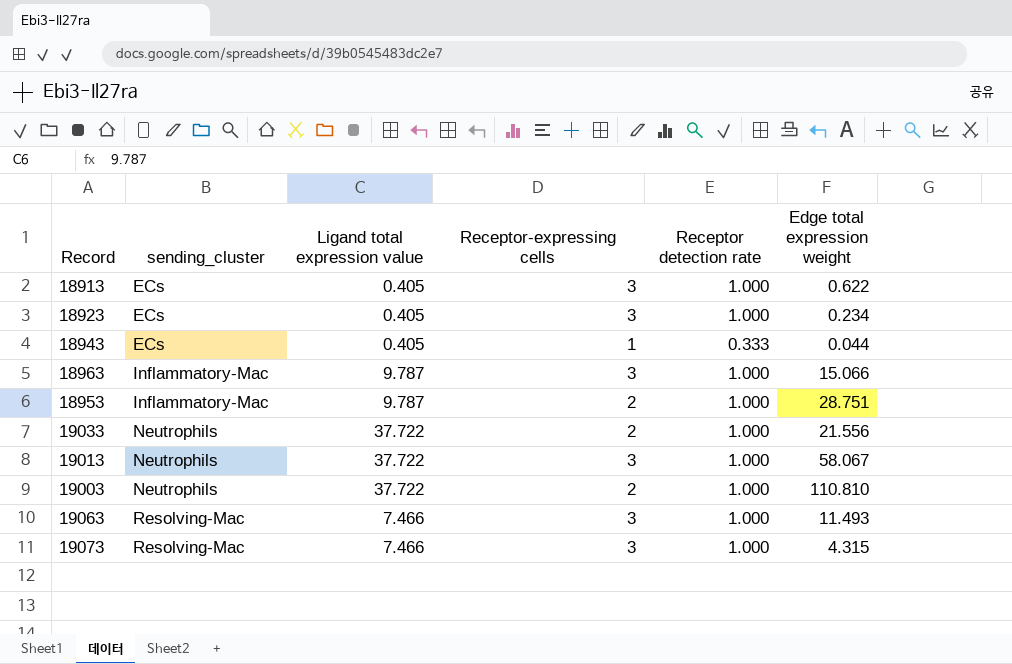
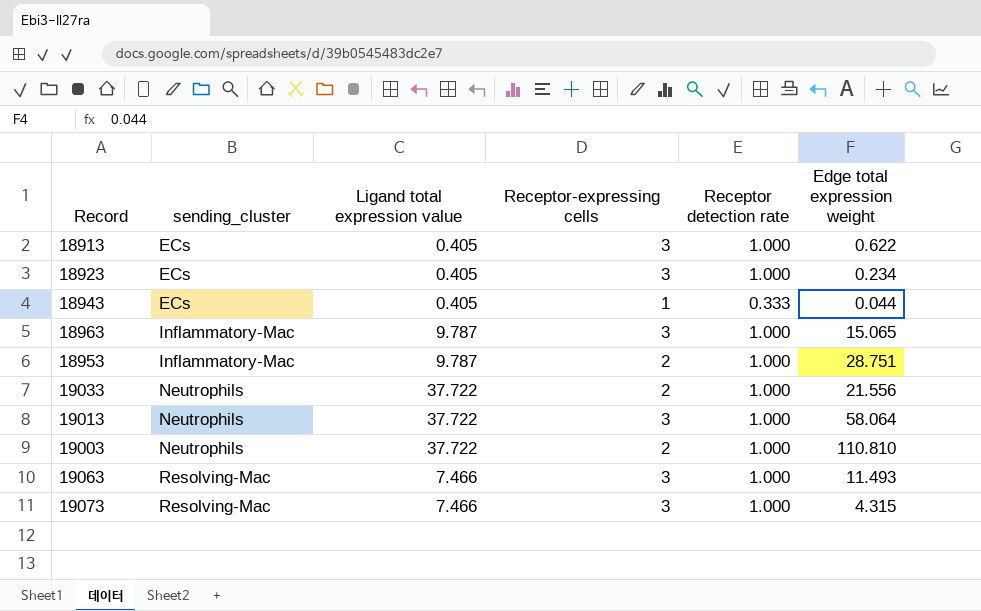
18963 | Edge total expression weight: 15.066 -> 15.065
19013 | Edge total expression weight: 58.067 -> 58.064

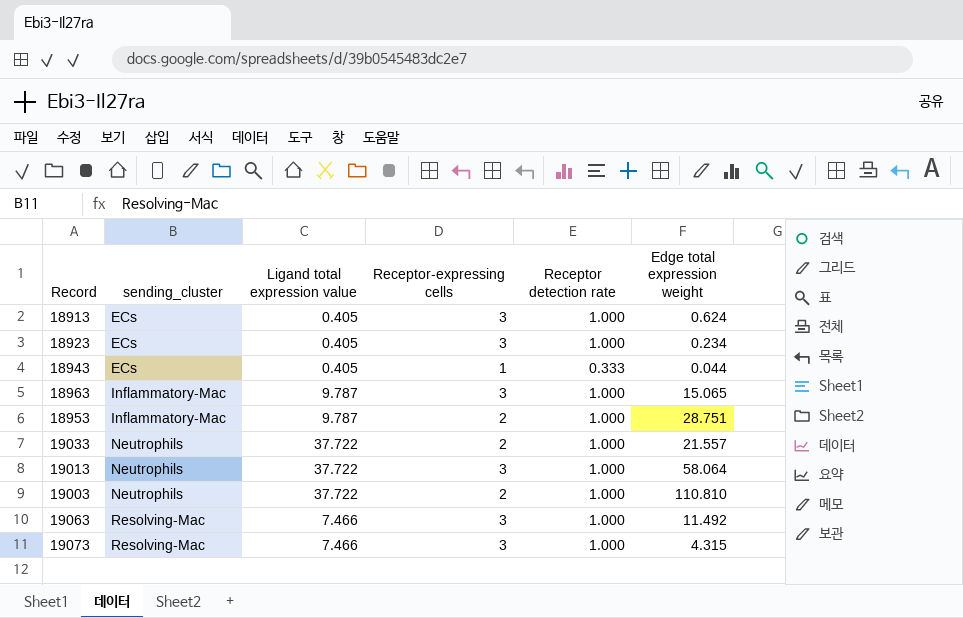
18913 | Edge total expression weight: 0.622 -> 0.624
19033 | Edge total expression weight: 21.556 -> 21.557
19063 | Edge total expression weight: 11.493 -> 11.492

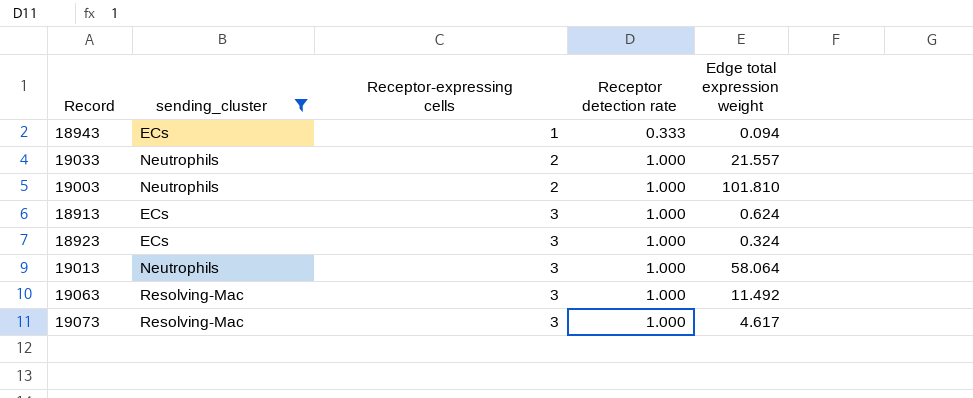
filter: none -> sending_cluster != Inflammatory-Mac
row order: sending_cluster ascending -> Receptor-expressing cells ascending
column Ligand total expression value | position: 3 -> none
18943 | Edge total expression weight: 0.044 -> 0.094
19003 | Edge total expression weight: 110.810 -> 101.810
18923 | Edge total expression weight: 0.234 -> 0.324
19073 | Edge total expression weight: 4.315 -> 4.617

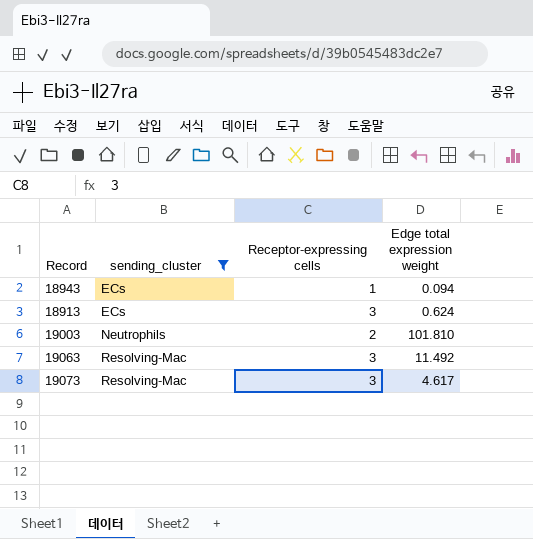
row order: Receptor-expressing cells ascending -> sending_cluster ascending
column Receptor detection rate | position: 4 -> none
row 19033: Neutrophils | 2 | 1.000 | 21.557 -> none
row 18923: ECs | 3 | 1.000 | 0.324 -> none
row 19013: Neutrophils | 3 | 1.000 | 58.064 -> none

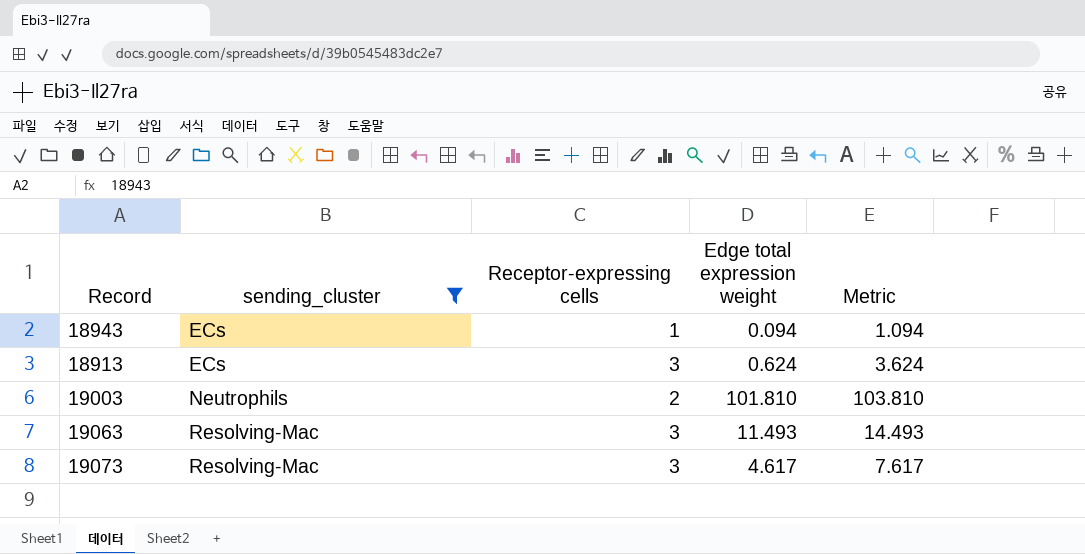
column Metric | formula: none -> [Receptor-expressing cells] + [Edge total expression weight]
19063 | Edge total expression weight: 11.492 -> 11.493

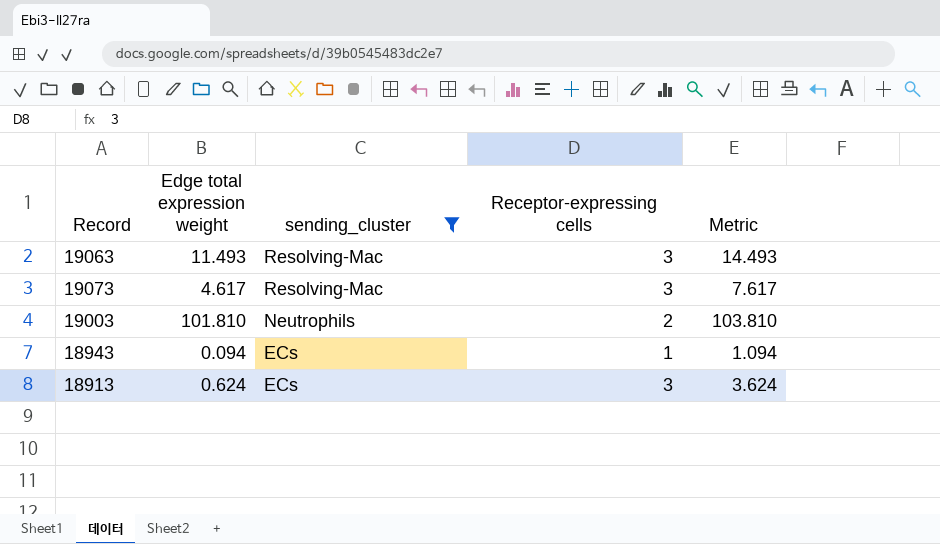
row order: sending_cluster ascending -> sending_cluster descending
column Edge total expression weight | position: 4 -> 2

